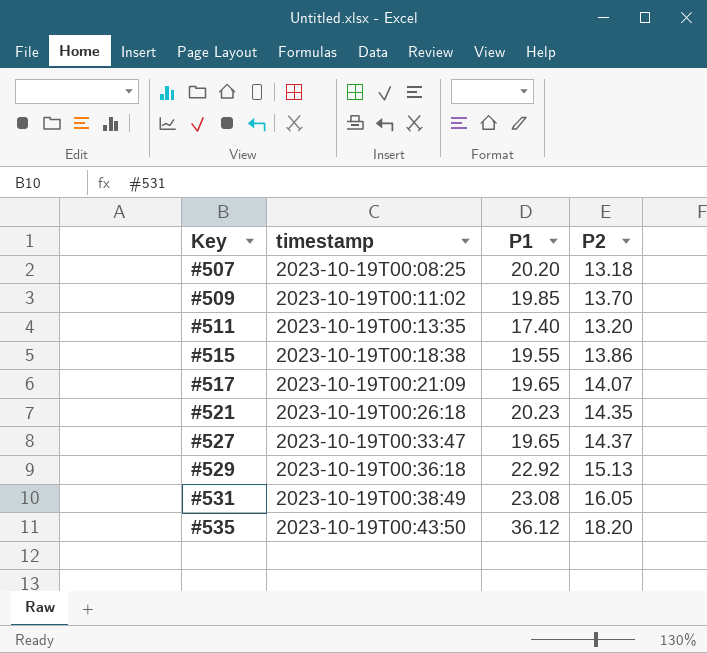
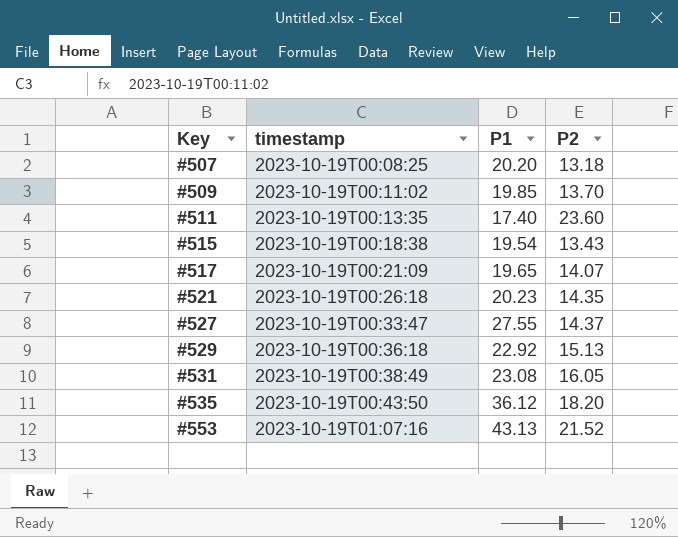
#511 | P2: 13.20 -> 23.60
#515 | P1: 19.55 -> 19.54
#515 | P2: 13.86 -> 13.43
#527 | P1: 19.65 -> 27.55
row #553: none -> 2023-10-19T01:07:16 | 43.13 | 21.52

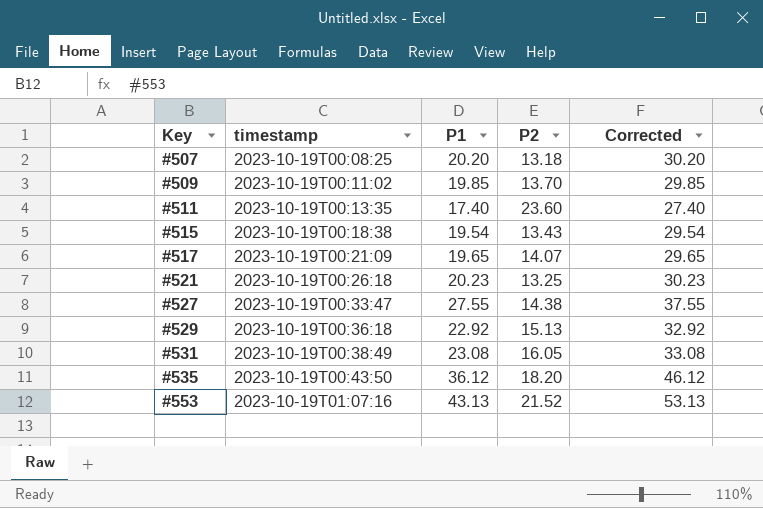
column Corrected | formula: none -> [P1] + 10
#521 | P2: 14.35 -> 13.25
#527 | P2: 14.37 -> 14.38

